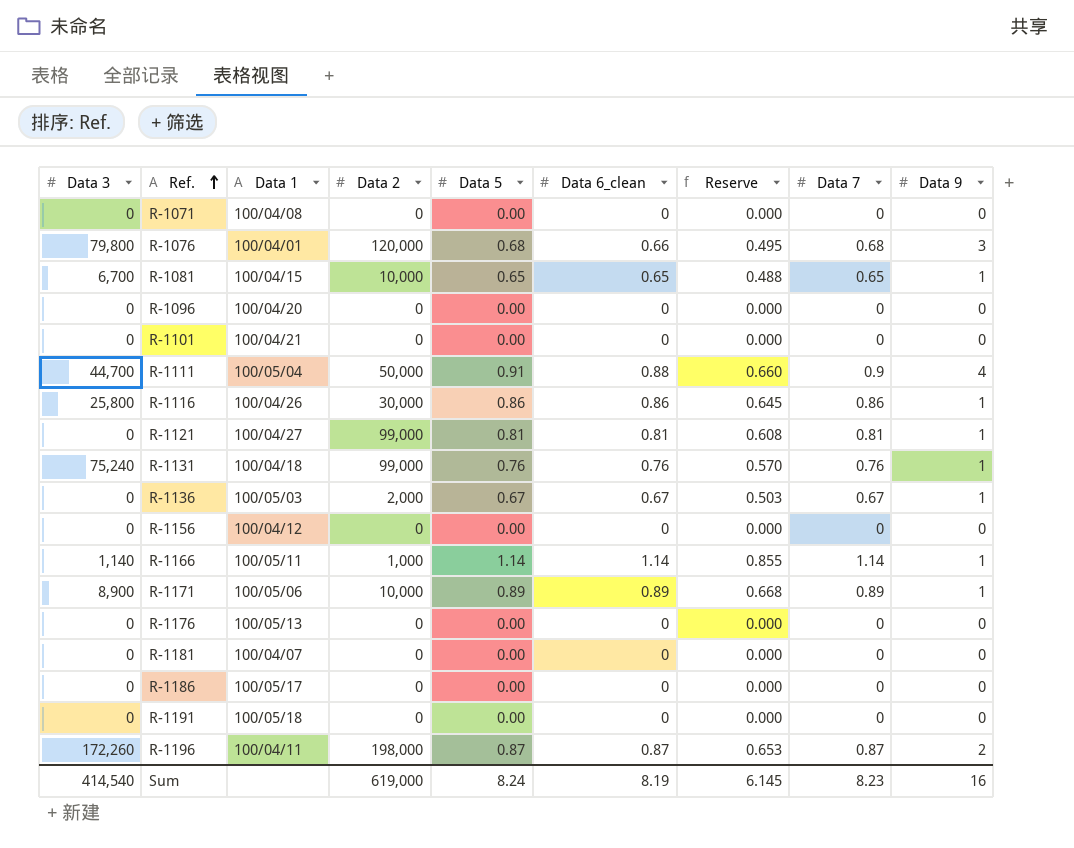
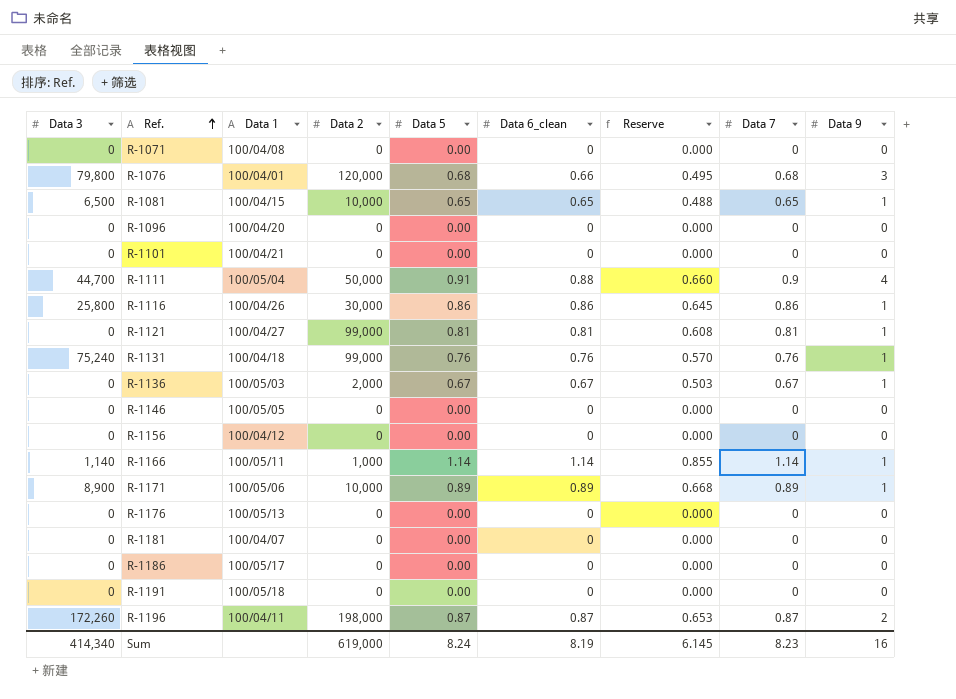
R-1081 | Data 3: 6,700 -> 6,500
row R-1146: none -> 0 | 100/05/05 | 0 | 0.00 | 0 | 0.000 | 0 | 0
Sum | Data 3: 414,540 -> 414,340

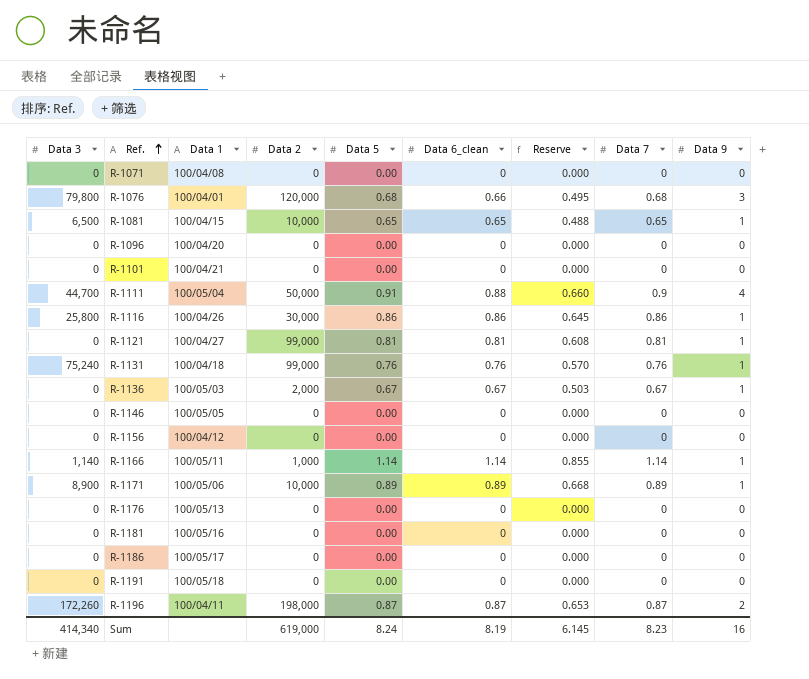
R-1181 | Data 1: 100/04/07 -> 100/05/16

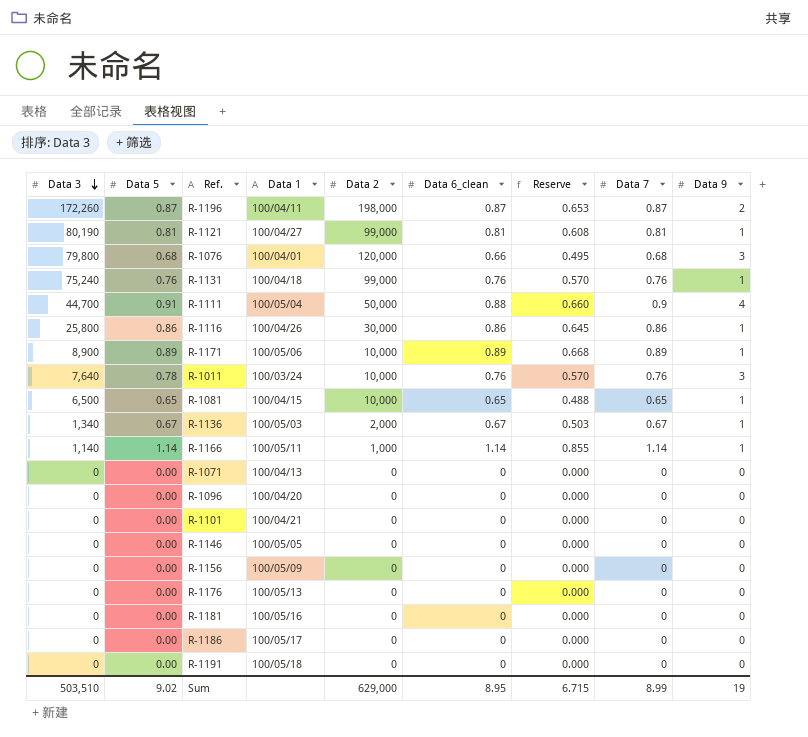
row order: Ref. ascending -> Data 3 descending
column Data 5 | position: 5 -> 2
R-1121 | Data 3: 0 -> 80,190
row R-1011: none -> 7,640 | 0.78 | 100/03/24 | 10,000 | 0.76 | 0.570 | 0.76 | 3
R-1136 | Data 3: 0 -> 1,340
R-1071 | Data 1: 100/04/08 -> 100/04/13
R-1156 | Data 1: 100/04/12 -> 100/05/09
Sum | Data 3: 414,340 -> 503,510
Sum | Data 5: 8.24 -> 9.02
Sum | Data 2: 619,000 -> 629,000
Sum | Data 6_clean: 8.19 -> 8.95
Sum | Reserve: 6.145 -> 6.715
Sum | Data 7: 8.23 -> 8.99
Sum | Data 9: 16 -> 19

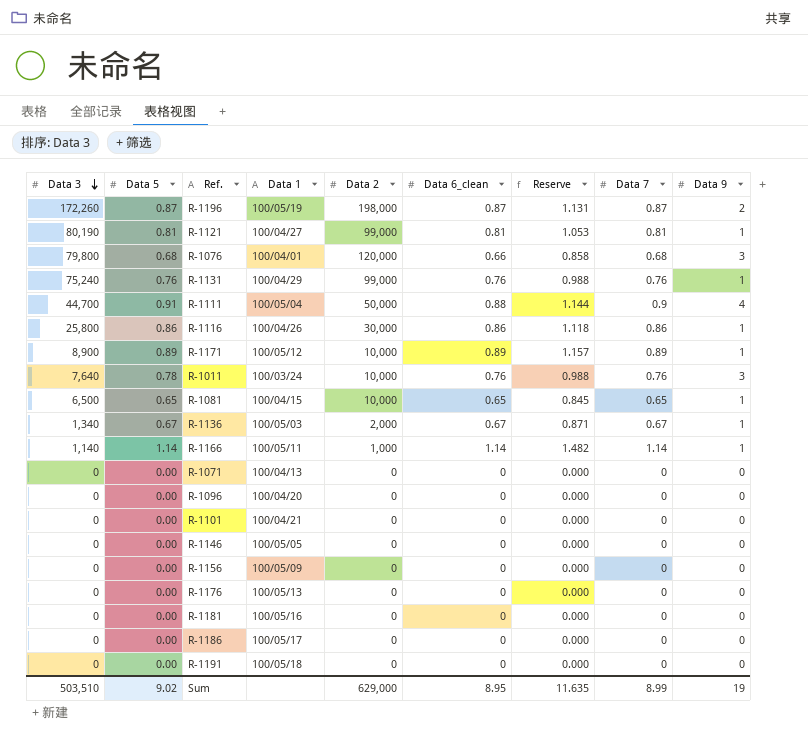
column Reserve | formula: [Data 6_clean] * 0.75 -> [Data 6_clean] * 1.3
R-1196 | Data 1: 100/04/11 -> 100/05/19
R-1131 | Data 1: 100/04/18 -> 100/04/29
R-1171 | Data 1: 100/05/06 -> 100/05/12
Sum | Reserve: 6.715 -> 11.635

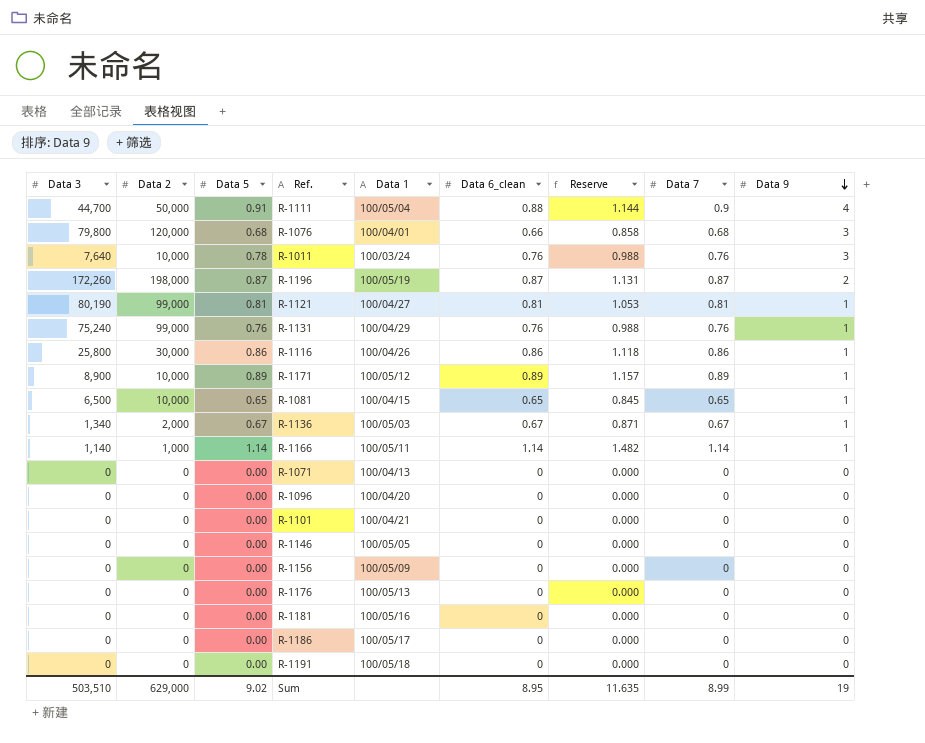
row order: Data 3 descending -> Data 9 descending
column Data 2 | position: 5 -> 2

